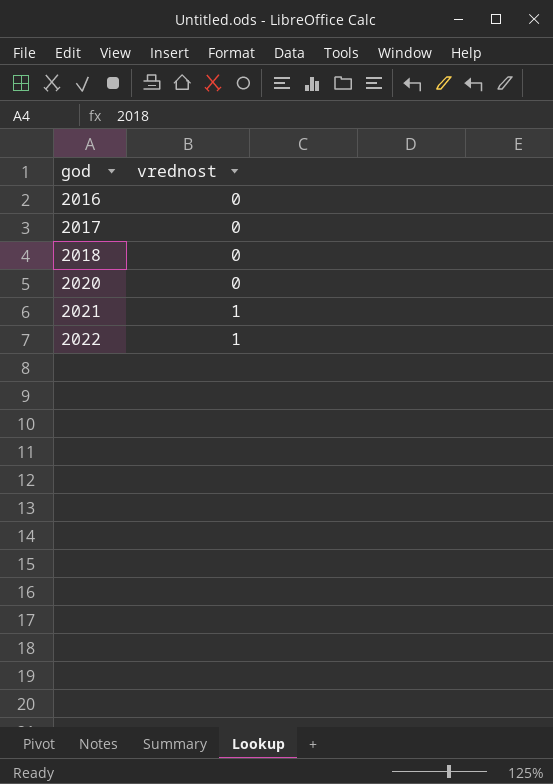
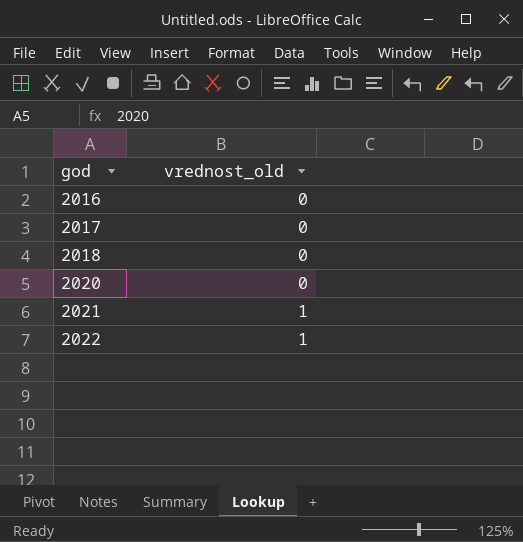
column name: vrednost -> vrednost_old

